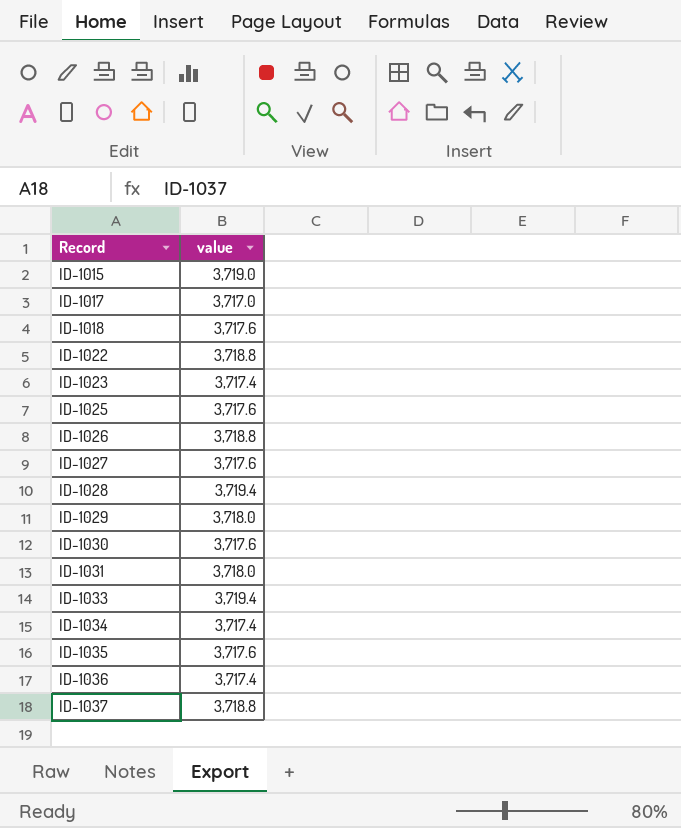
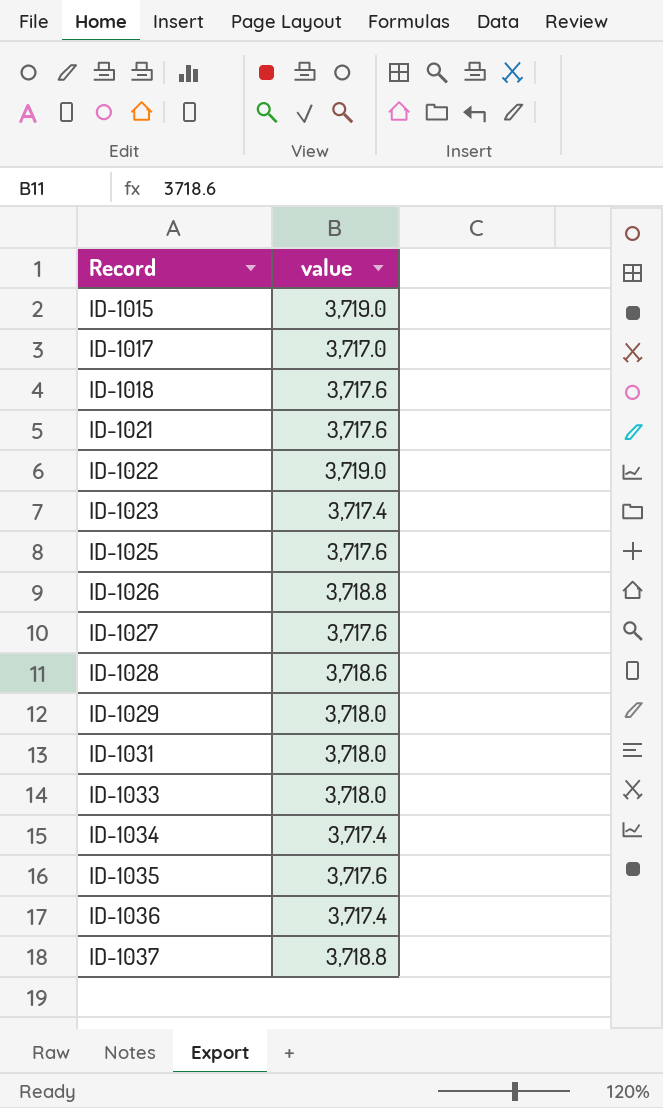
row ID-1030: 3,717.6 -> none
row ID-1021: none -> 3,717.6
ID-1022 | value: 3,718.8 -> 3,719.0
ID-1028 | value: 3,719.4 -> 3,718.6
ID-1033 | value: 3,719.4 -> 3,718.0

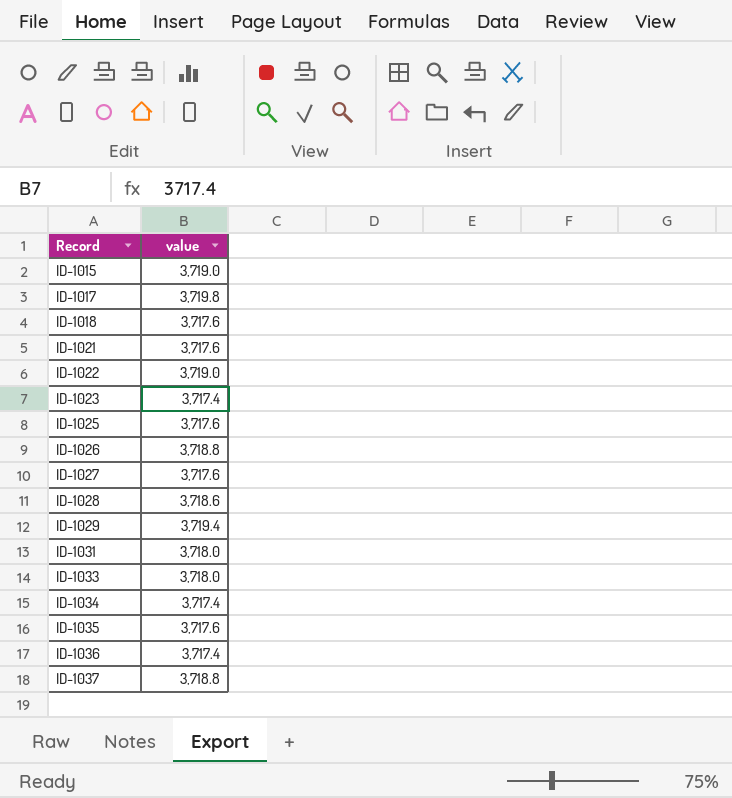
ID-1017 | value: 3,717.0 -> 3,719.8
ID-1029 | value: 3,718.0 -> 3,719.4

